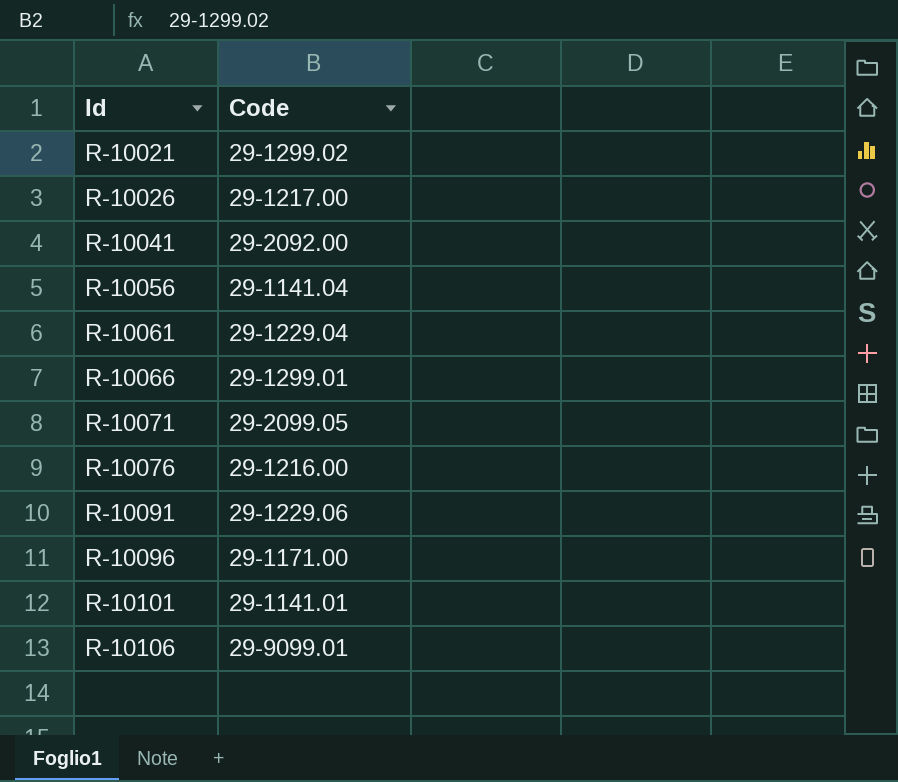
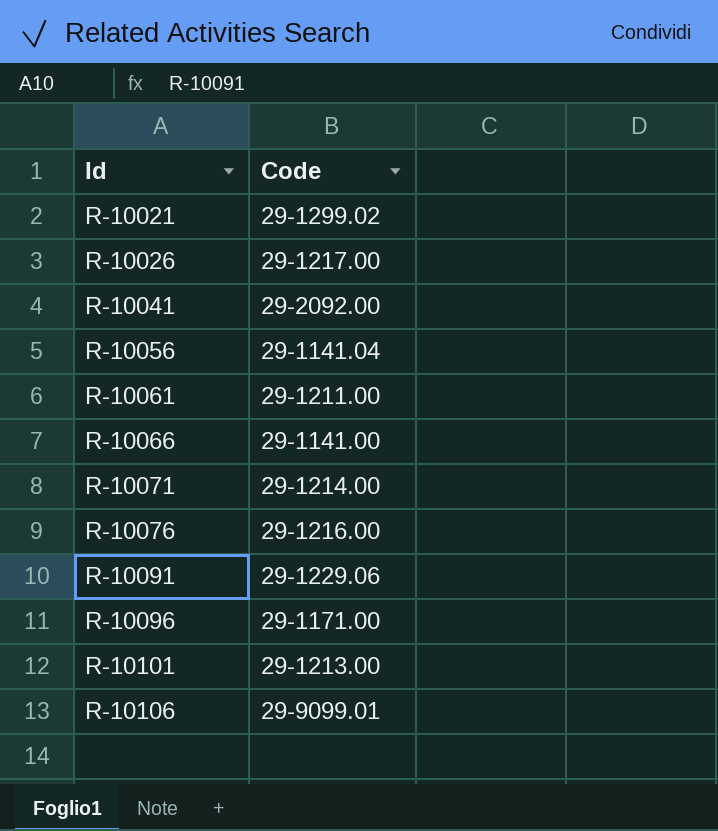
R-10061 | Code: 29-1229.04 -> 29-1211.00
R-10066 | Code: 29-1299.01 -> 29-1141.00
R-10071 | Code: 29-2099.05 -> 29-1214.00
R-10101 | Code: 29-1141.01 -> 29-1213.00

